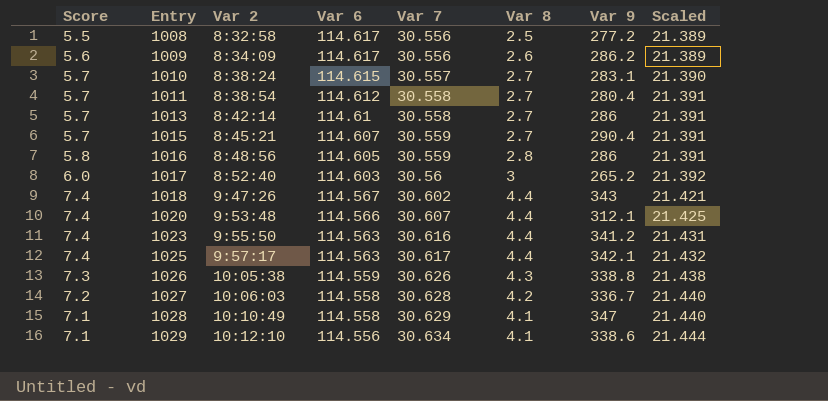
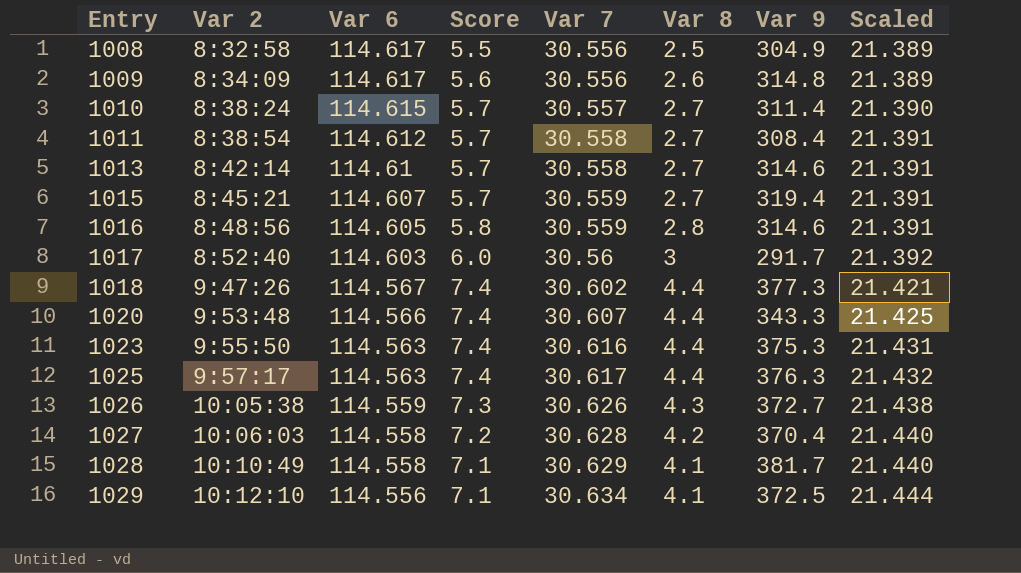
column Score | position: 1 -> 4
1008 | Var 9: 277.2 -> 304.9
1009 | Var 9: 286.2 -> 314.8
1010 | Var 9: 283.1 -> 311.4
1011 | Var 9: 280.4 -> 308.4
1013 | Var 9: 286 -> 314.6
1015 | Var 9: 290.4 -> 319.4
1016 | Var 9: 286 -> 314.6
1017 | Var 9: 265.2 -> 291.7
1018 | Var 9: 343 -> 377.3
1020 | Var 9: 312.1 -> 343.3
1023 | Var 9: 341.2 -> 375.3
1025 | Var 9: 342.1 -> 376.3
1026 | Var 9: 338.8 -> 372.7
1027 | Var 9: 336.7 -> 370.4
1028 | Var 9: 347 -> 381.7
1029 | Var 9: 338.6 -> 372.5

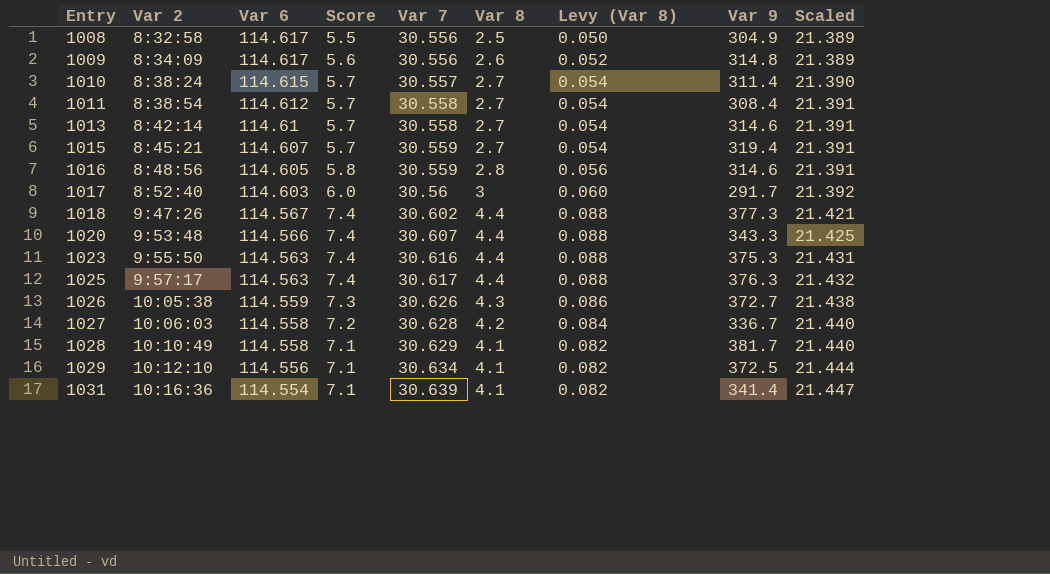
column Levy (Var 8) | formula: none -> [Var 8] * 0.02
1027 | Var 9: 370.4 -> 336.7
row 1031: none -> 10:16:36 | 114.554 | 7.1 | 30.639 | 4.1 | 0.082 | 341.4 | 21.447

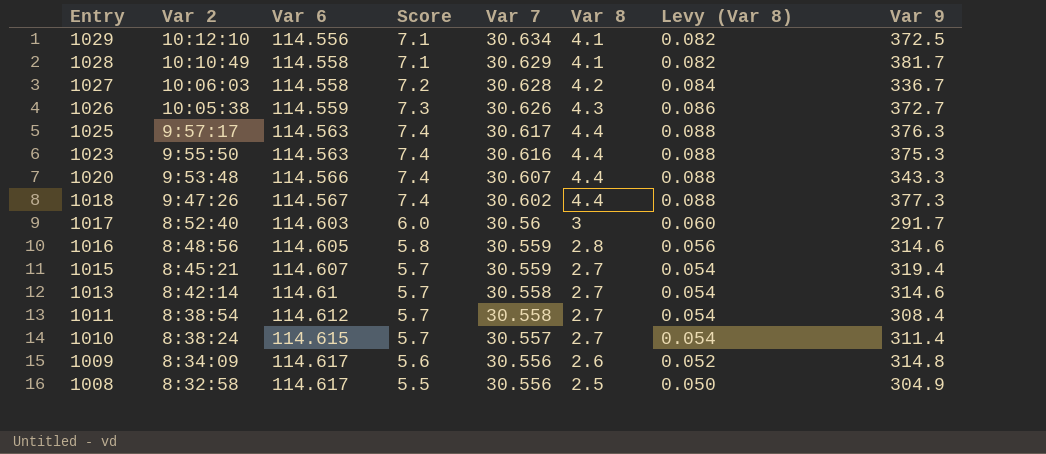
row order: Entry ascending -> Entry descending
column Scaled | formula: [Var 7] * 0.7 -> none
row 1031: 10:16:36 | 114.554 | 7.1 | 30.639 | 4.1 | 0.082 | 341.4 | 21.447 -> none

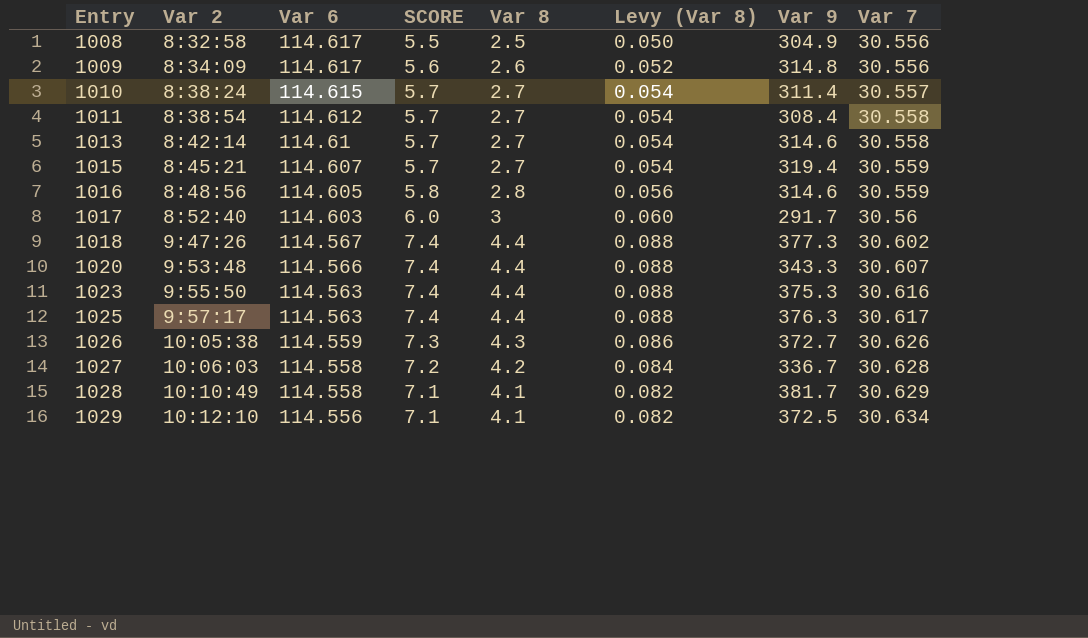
row order: Entry descending -> Entry ascending
column name: Score -> SCORE
column Var 7 | position: 5 -> 8

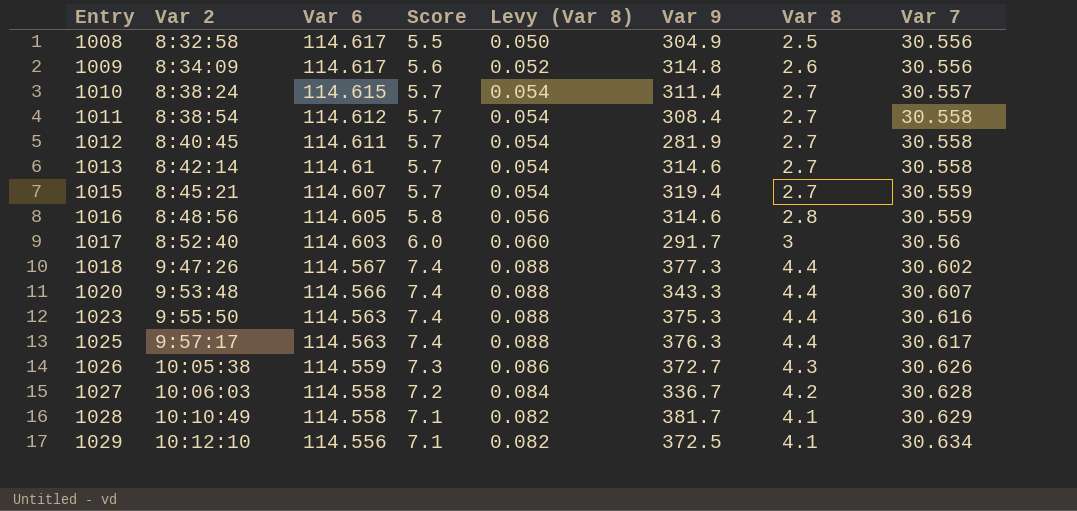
column name: SCORE -> Score
column Var 8 | position: 5 -> 7
row 1012: none -> 8:40:45 | 114.611 | 5.7 | 0.054 | 281.9 | 2.7 | 30.558

